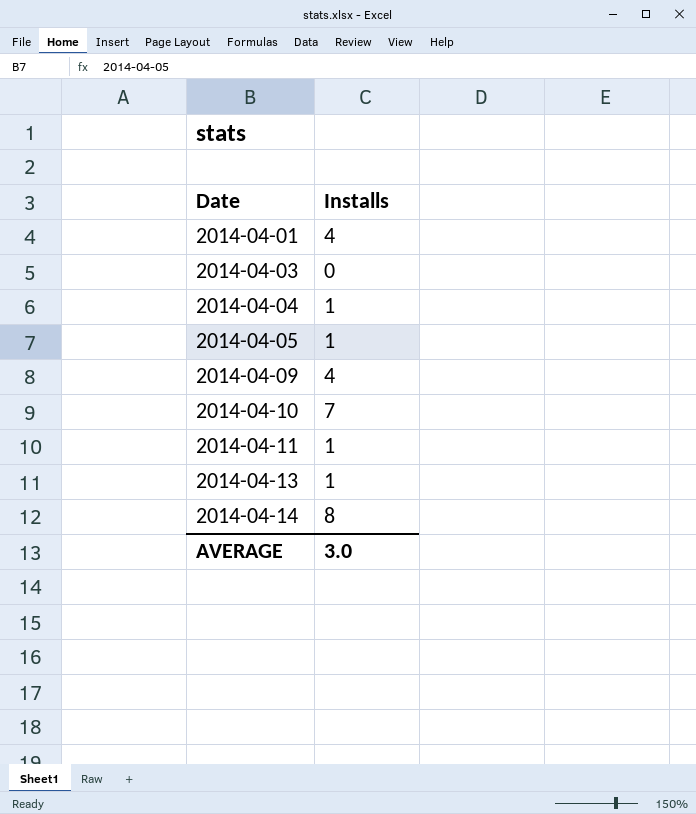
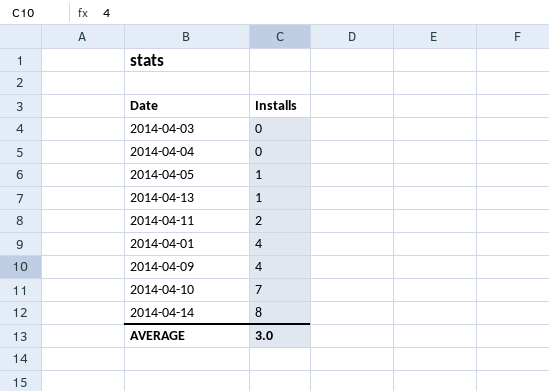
row order: Date ascending -> Installs ascending
2014-04-04 | Installs: 1 -> 0
2014-04-11 | Installs: 1 -> 2

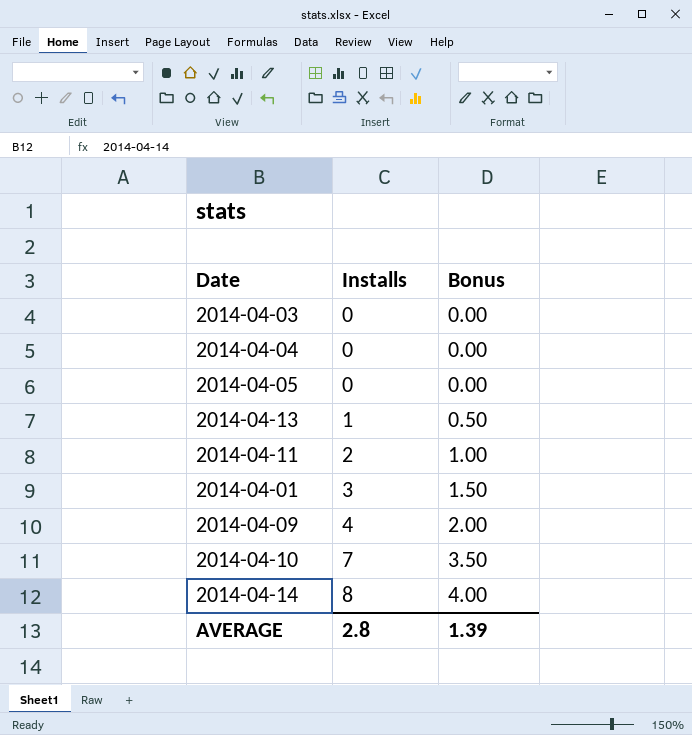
column Bonus | formula: none -> [Installs] * 0.5
2014-04-05 | Installs: 1 -> 0
2014-04-01 | Installs: 4 -> 3
AVERAGE | Installs: 3.0 -> 2.8

